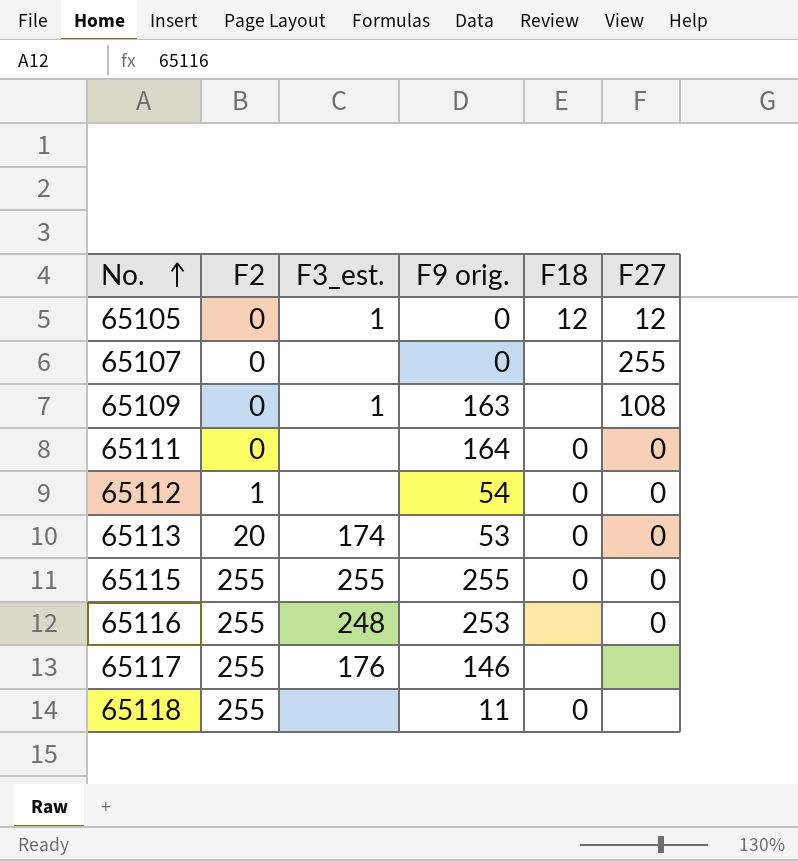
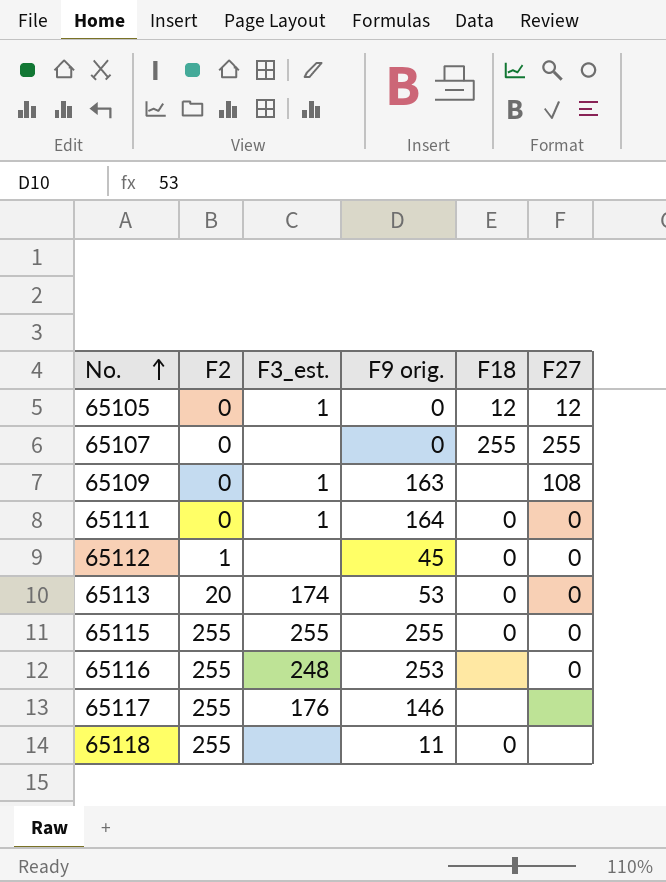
65107 | F18: none -> 255
65111 | F3_est.: none -> 1
65112 | F9 orig.: 54 -> 45

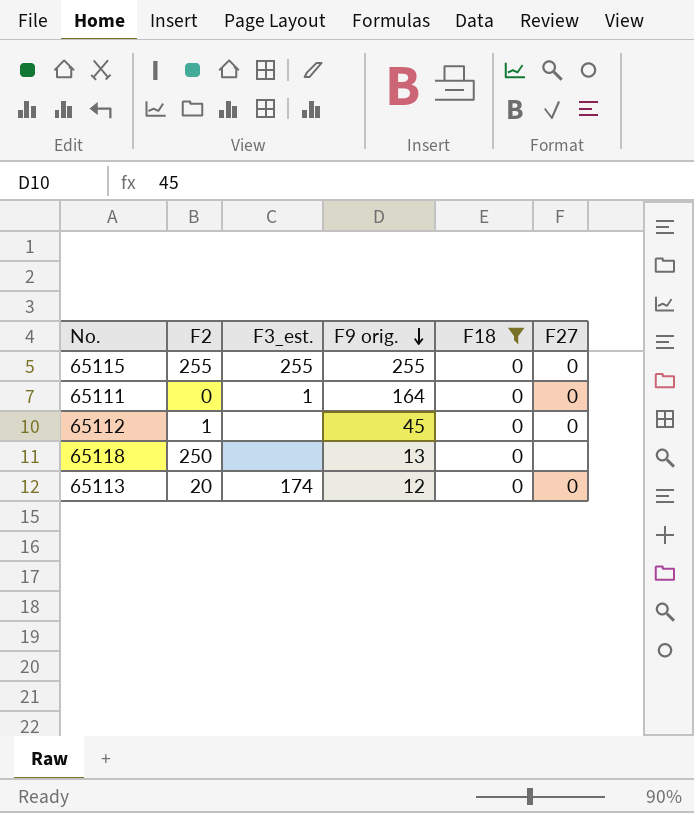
filter: none -> F18 = 0
row order: No. ascending -> F9 orig. descending
65118 | F2: 255 -> 250
65118 | F9 orig.: 11 -> 13
65113 | F9 orig.: 53 -> 12

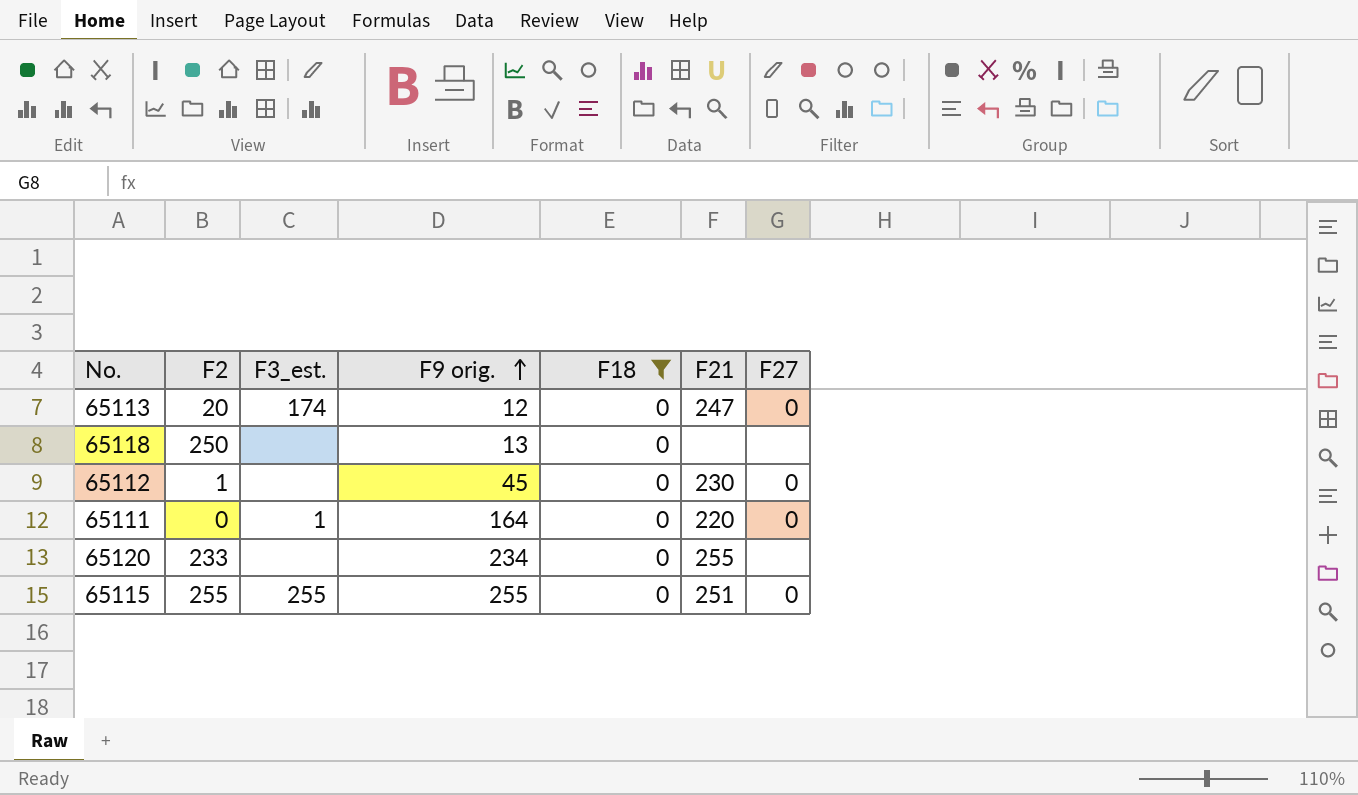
row order: F9 orig. descending -> F9 orig. ascending
column F21 | position: none -> 6
row 65120: none -> 233 | none | 234 | 0 | 255 | none

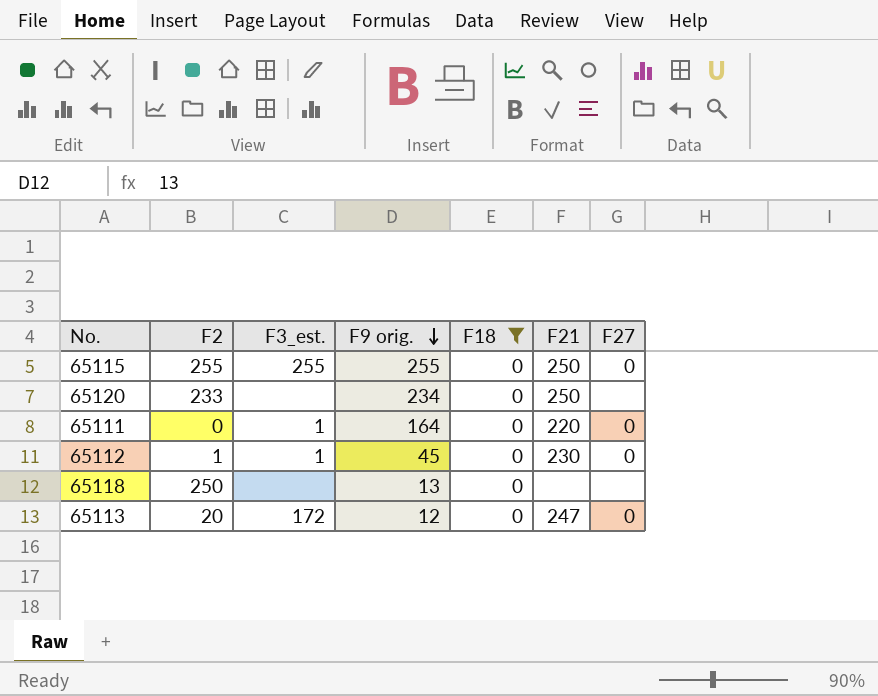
row order: F9 orig. ascending -> F9 orig. descending
65115 | F21: 251 -> 250
65120 | F21: 255 -> 250
65112 | F3_est.: none -> 1
65113 | F3_est.: 174 -> 172

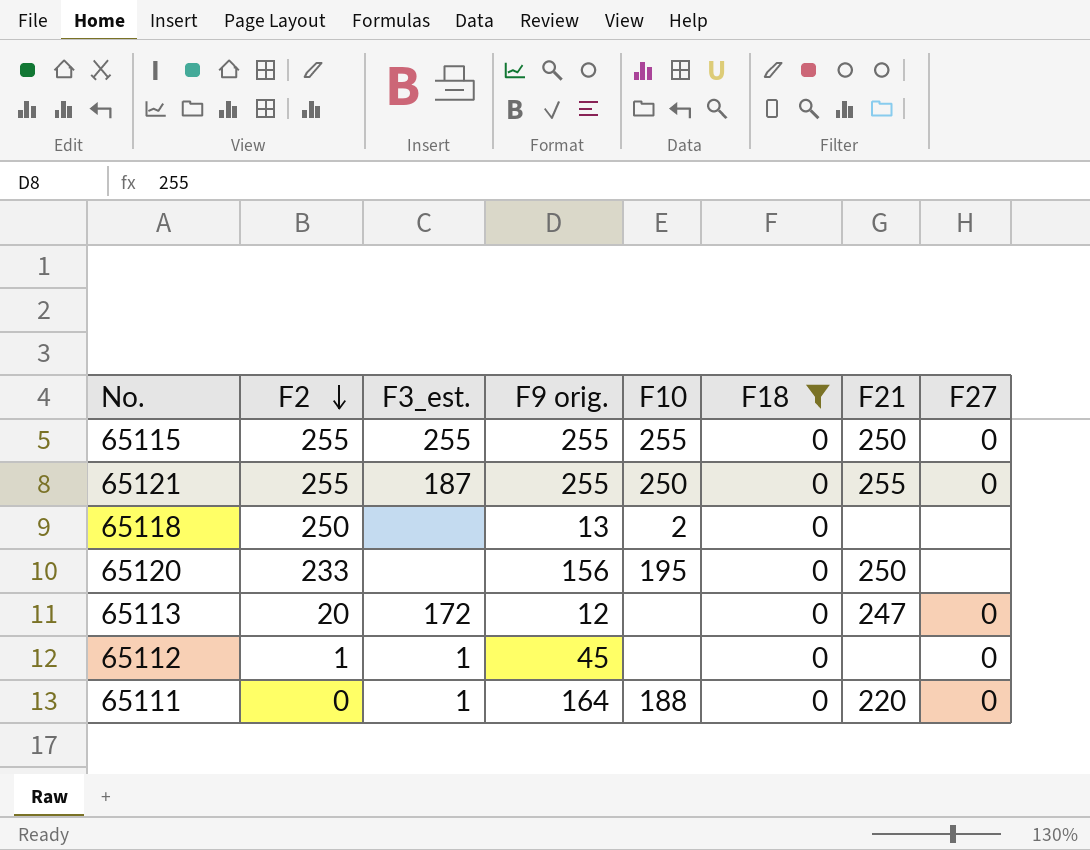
row order: F9 orig. descending -> F2 descending
column F10 | position: none -> 5
row 65121: none -> 255 | 187 | 255 | 250 | 0 | 255 | 0
65120 | F9 orig.: 234 -> 156
65112 | F21: 230 -> none

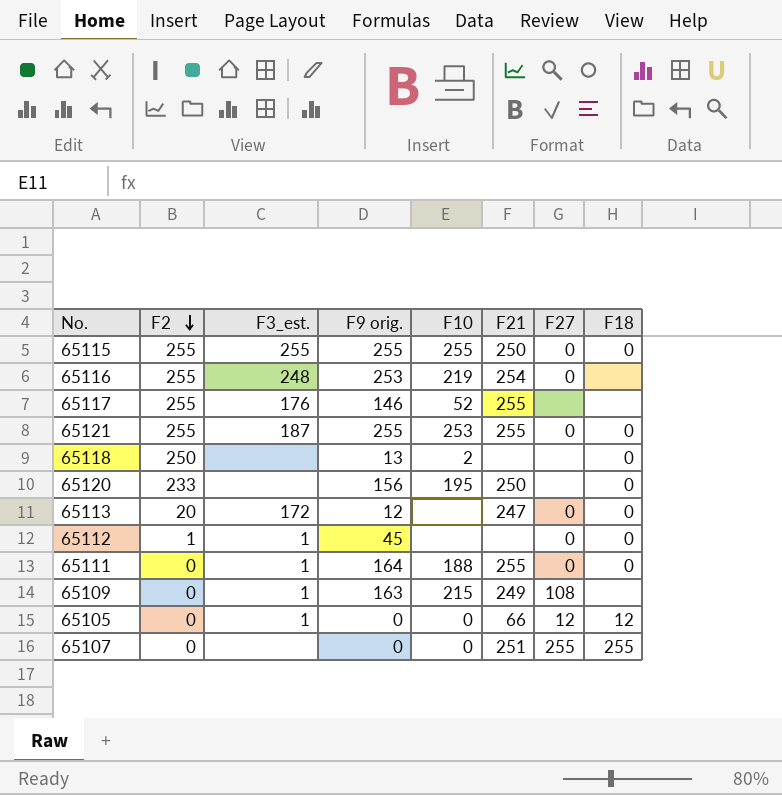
filter: F18 = 0 -> none
column F18 | position: 6 -> 8
65121 | F10: 250 -> 253
65111 | F21: 220 -> 255

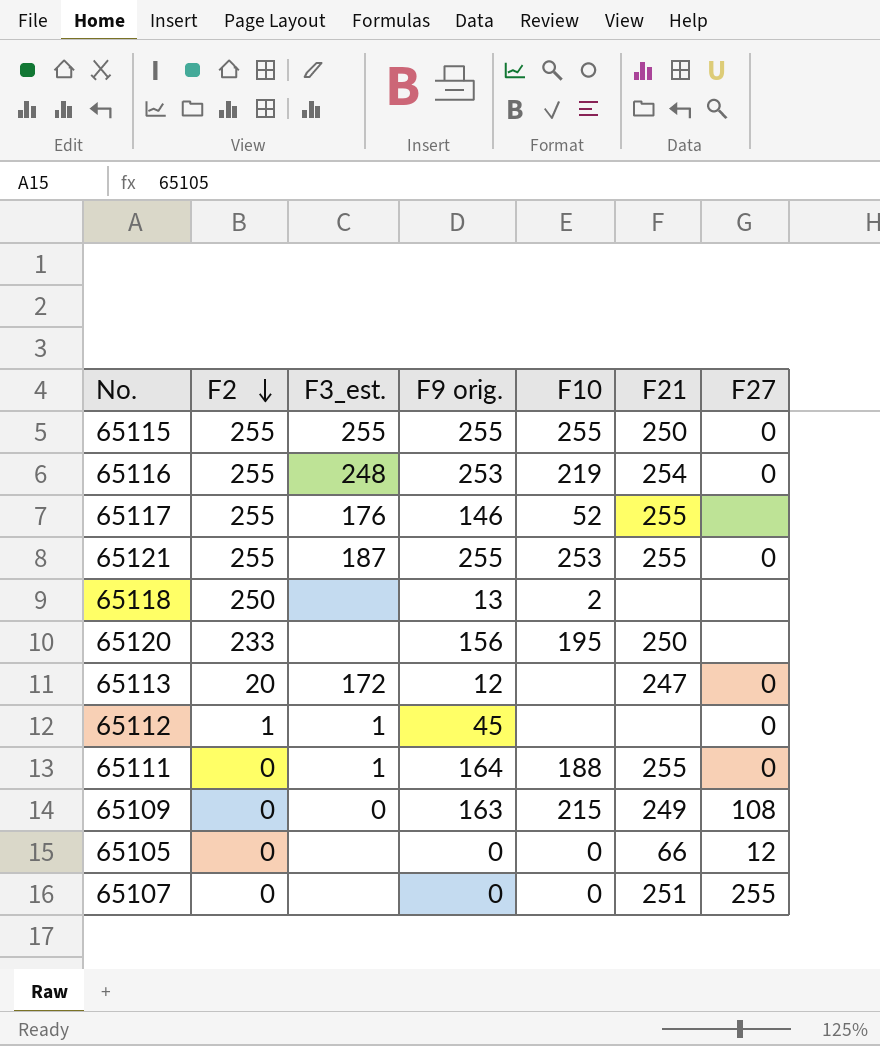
column F18 | position: 8 -> none
65109 | F3_est.: 1 -> 0
65105 | F3_est.: 1 -> none

